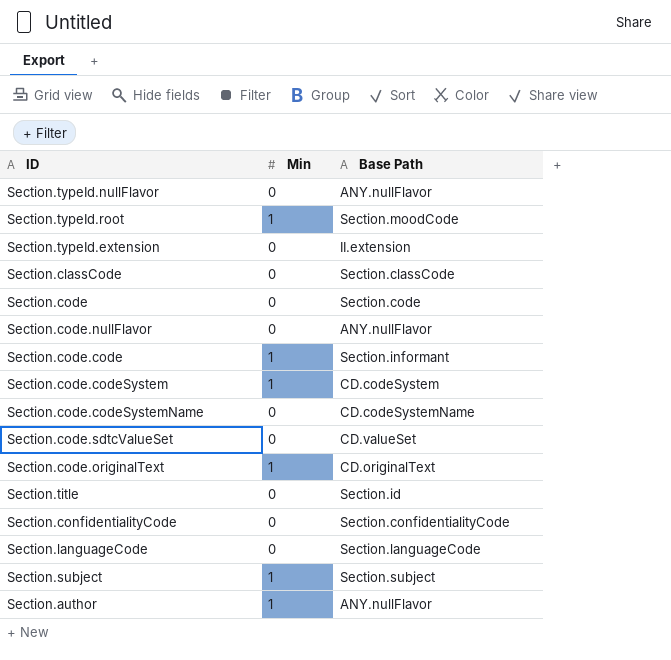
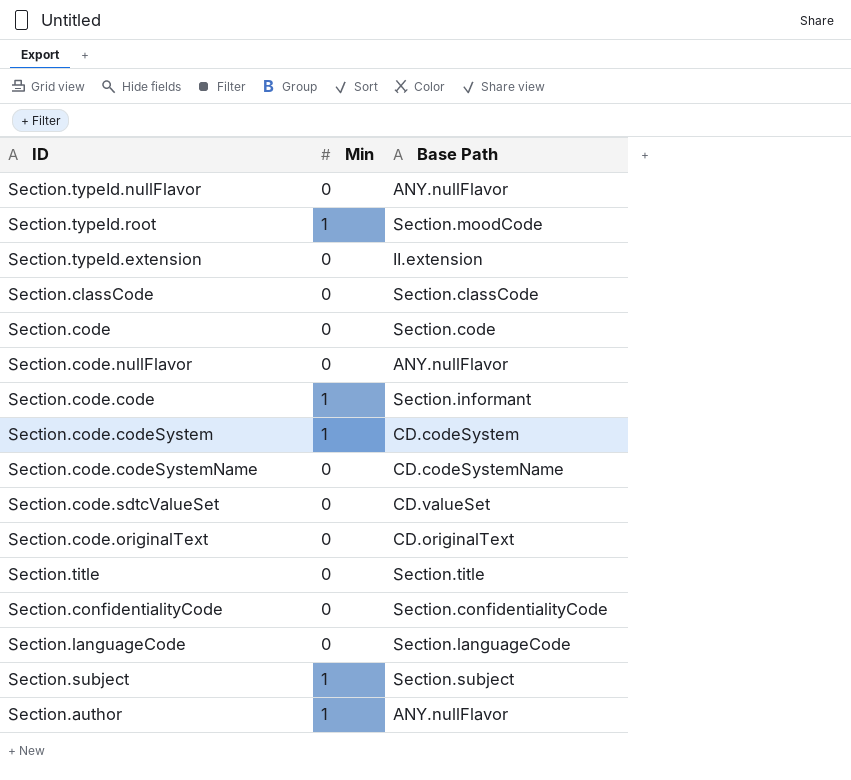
Section.code.originalText | Min: 1 -> 0
Section.title | Base Path: Section.id -> Section.title

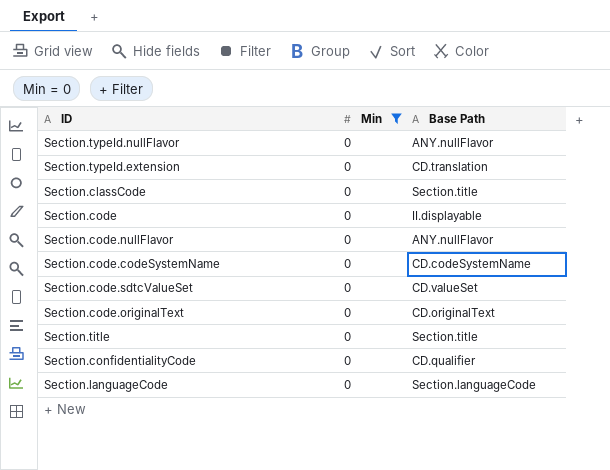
filter: none -> Min = 0
Section.typeId.extension | Base Path: II.extension -> CD.translation
Section.classCode | Base Path: Section.classCode -> Section.title
Section.code | Base Path: Section.code -> II.displayable
Section.confidentialityCode | Base Path: Section.confidentialityCode -> CD.qualifier

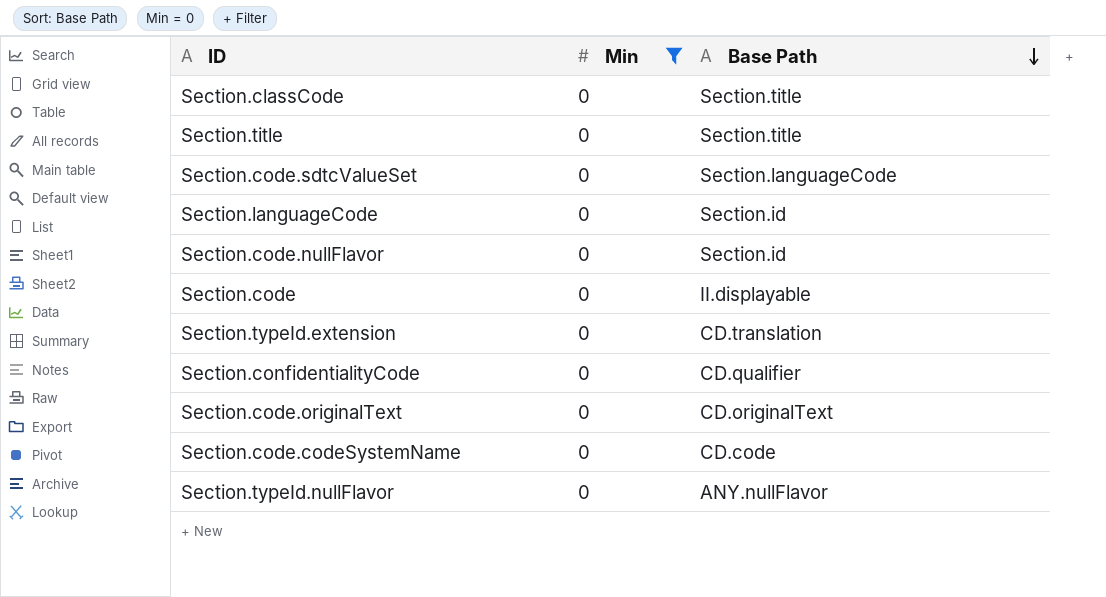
row order: none -> Base Path descending
Section.code.sdtcValueSet | Base Path: CD.valueSet -> Section.languageCode
Section.languageCode | Base Path: Section.languageCode -> Section.id
Section.code.nullFlavor | Base Path: ANY.nullFlavor -> Section.id
Section.code.codeSystemName | Base Path: CD.codeSystemName -> CD.code

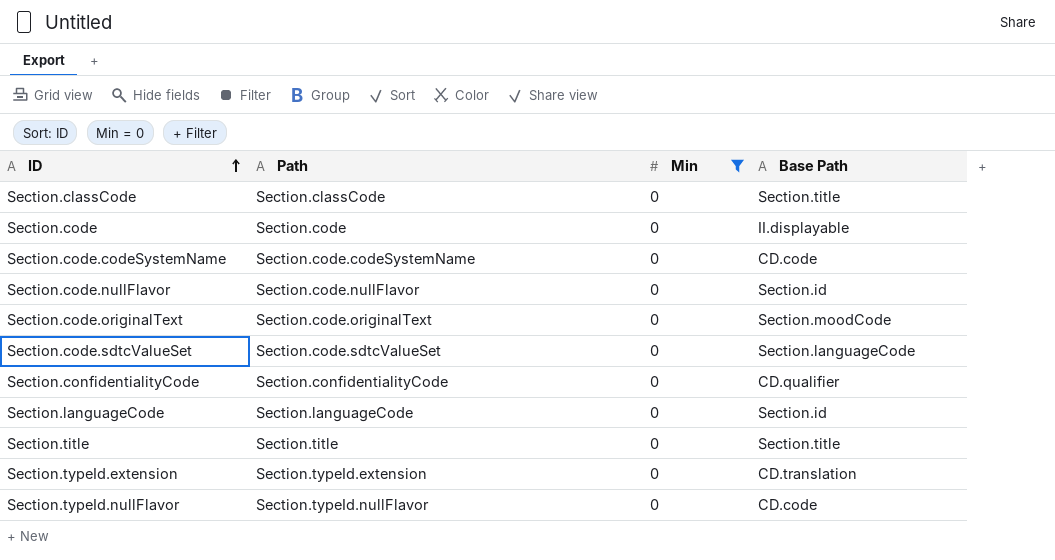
row order: Base Path descending -> ID ascending
column Path | position: none -> 2
Section.code.originalText | Base Path: CD.originalText -> Section.moodCode
Section.typeId.nullFlavor | Base Path: ANY.nullFlavor -> CD.code

